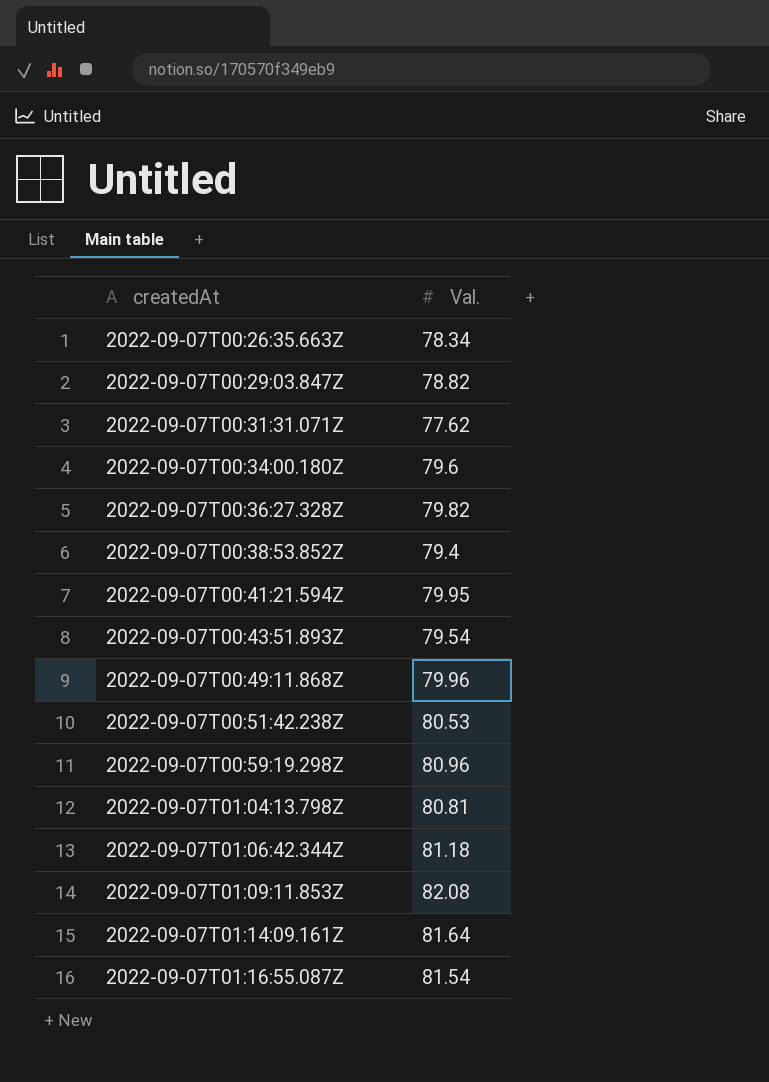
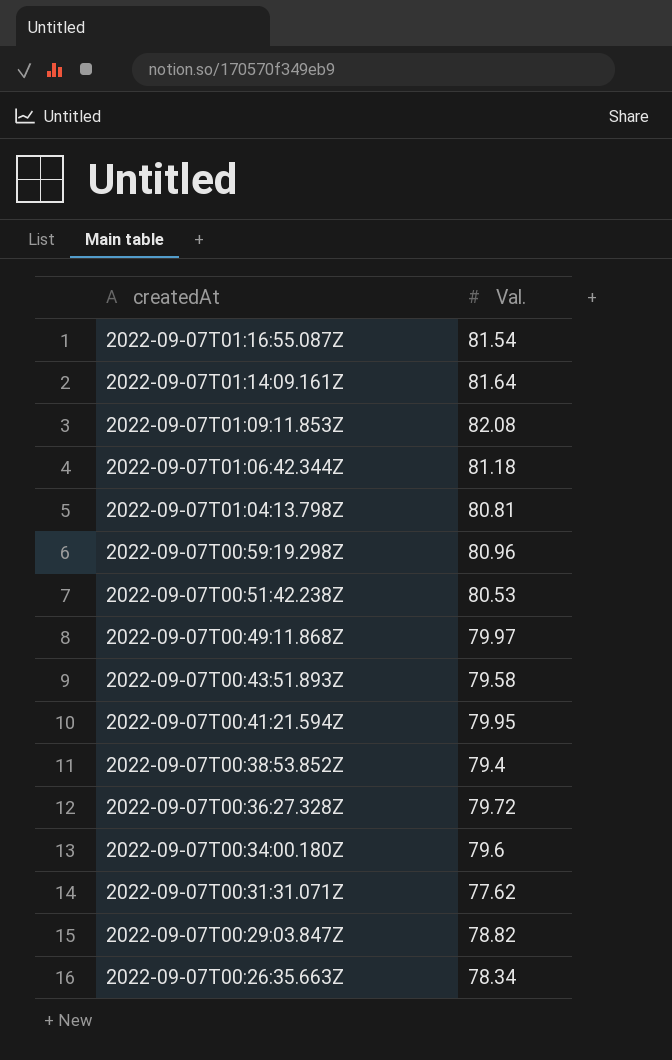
row order: createdAt ascending -> createdAt descending
2022-09-07T00:49:11.868Z | Val.: 79.96 -> 79.97
2022-09-07T00:43:51.893Z | Val.: 79.54 -> 79.58
2022-09-07T00:36:27.328Z | Val.: 79.82 -> 79.72

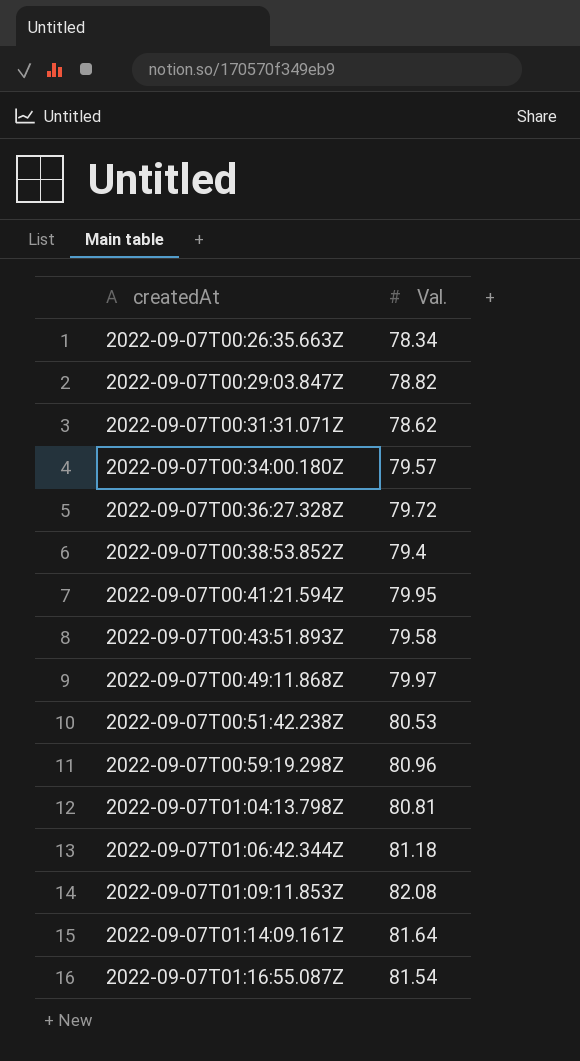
row order: createdAt descending -> createdAt ascending
2022-09-07T00:31:31.071Z | Val.: 77.62 -> 78.62
2022-09-07T00:34:00.180Z | Val.: 79.6 -> 79.57

